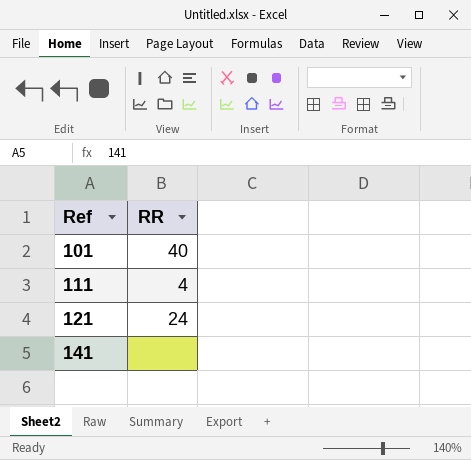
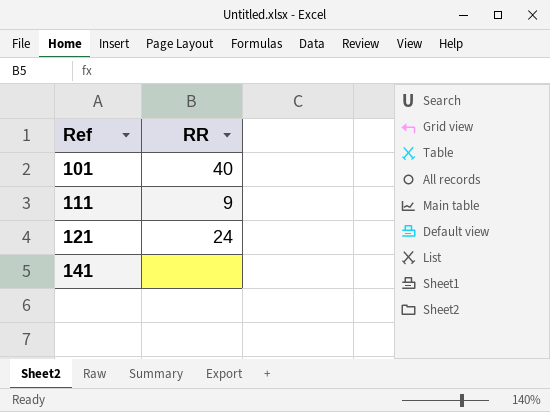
111 | RR: 4 -> 9

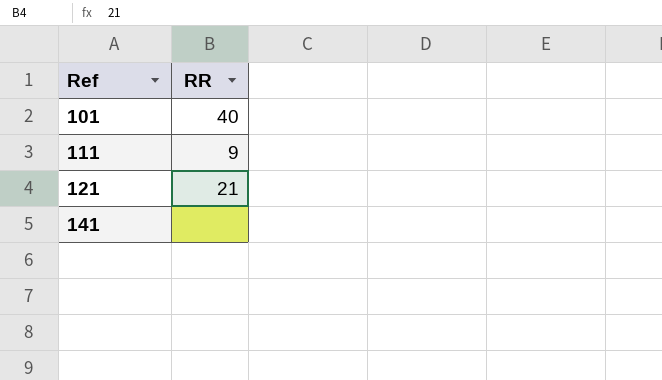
121 | RR: 24 -> 21

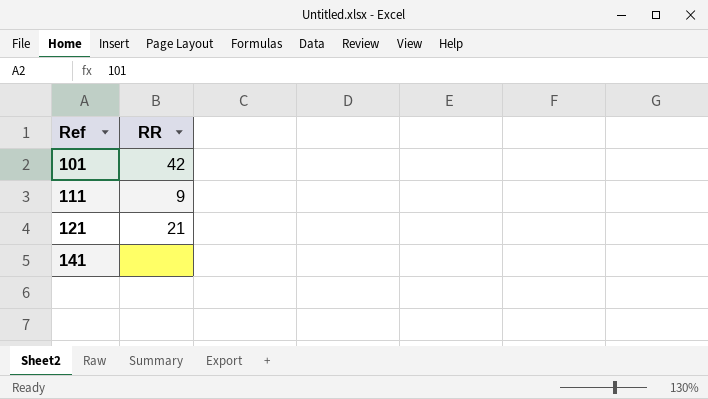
101 | RR: 40 -> 42

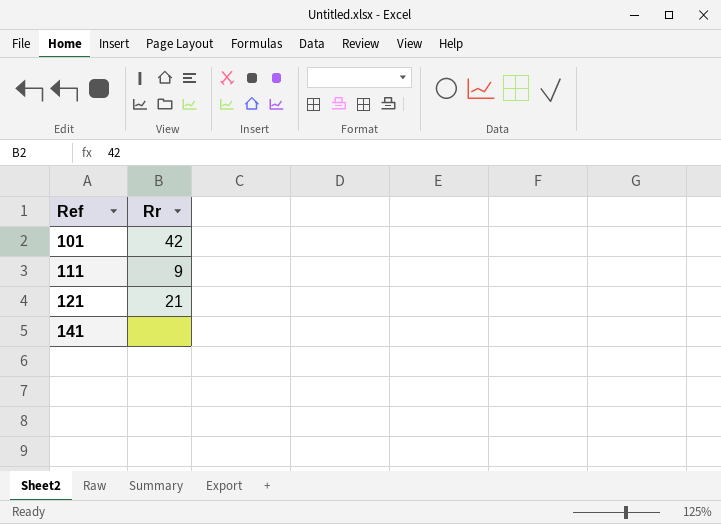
column name: RR -> Rr

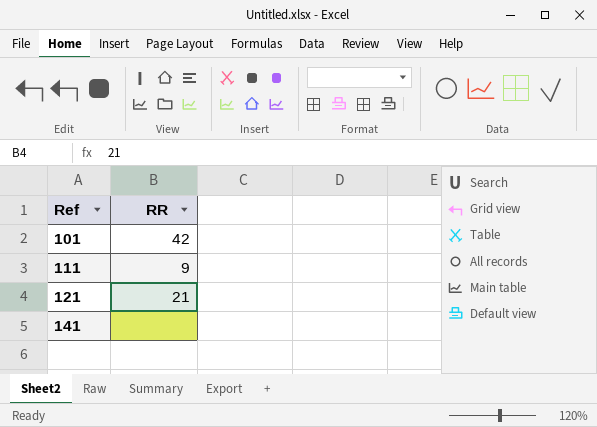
column name: Rr -> RR

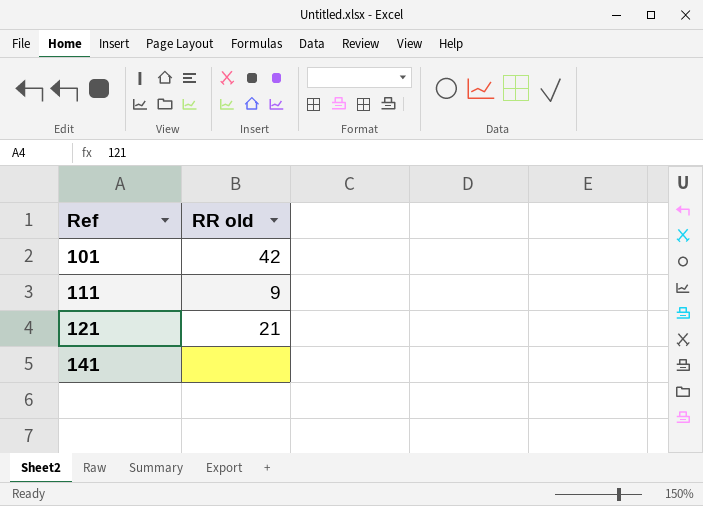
column name: RR -> RR old

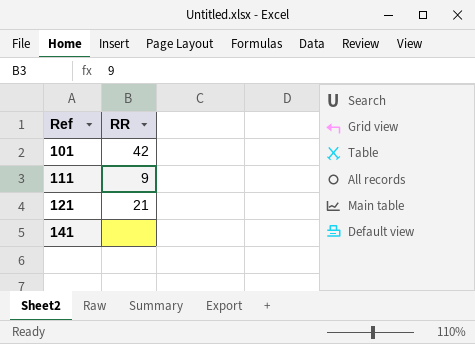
column name: RR old -> RR

